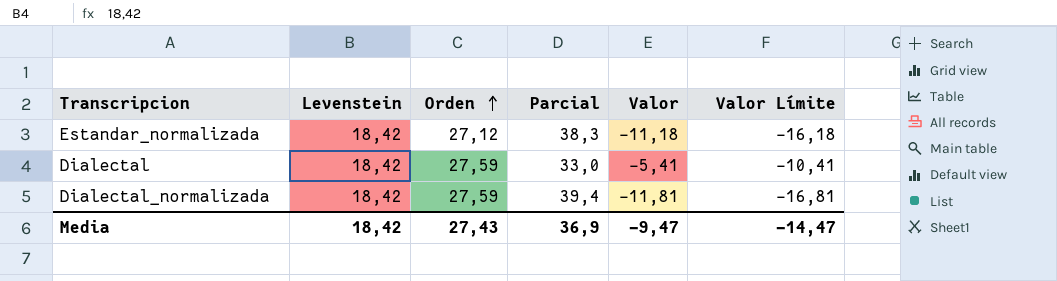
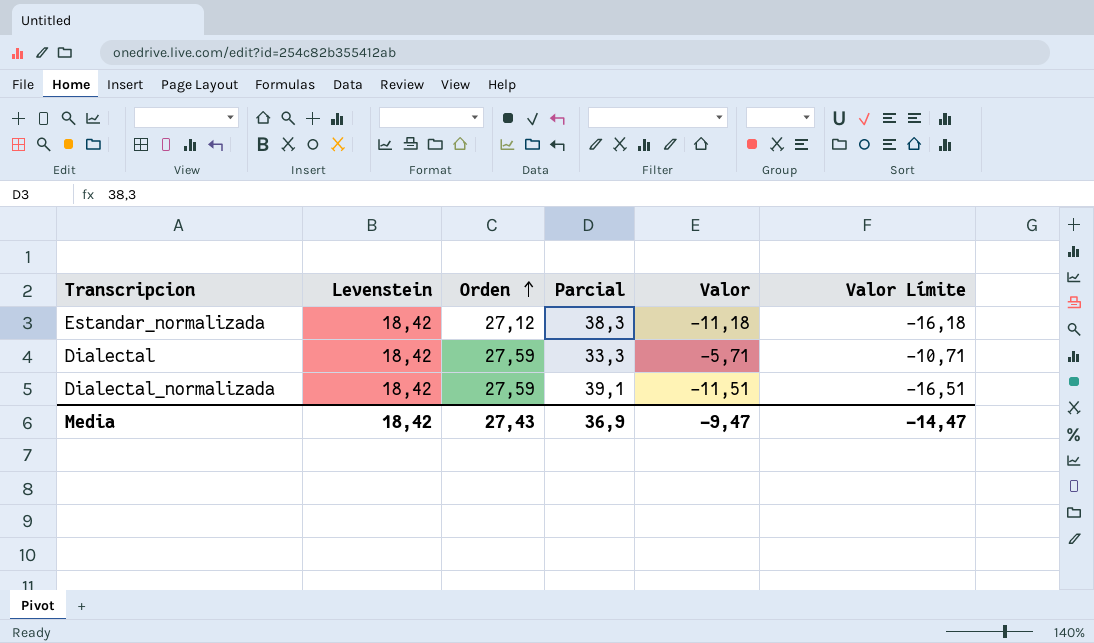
Dialectal | Parcial: 33,0 -> 33,3
Dialectal | Valor: -5,41 -> -5,71
Dialectal | Valor Límite: -10,41 -> -10,71
Dialectal_normalizada | Parcial: 39,4 -> 39,1
Dialectal_normalizada | Valor: -11,81 -> -11,51
Dialectal_normalizada | Valor Límite: -16,81 -> -16,51

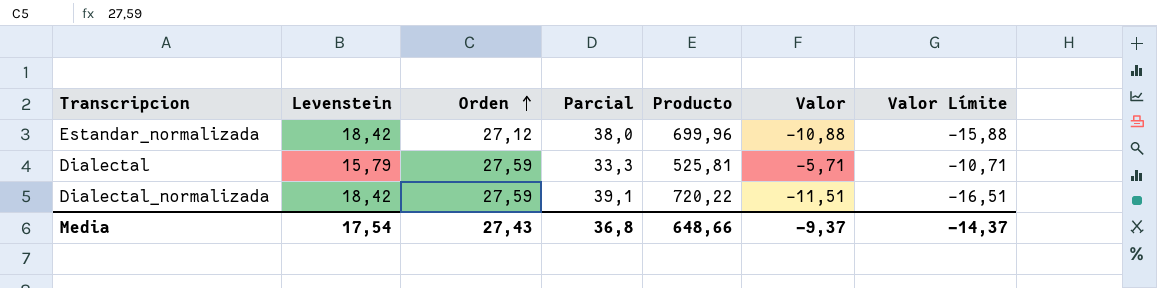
column Producto | formula: none -> [Levenstein] * [Parcial]
Estandar_normalizada | Parcial: 38,3 -> 38,0
Estandar_normalizada | Valor: -11,18 -> -10,88
Estandar_normalizada | Valor Límite: -16,18 -> -15,88
Dialectal | Levenstein: 18,42 -> 15,79
Media | Levenstein: 18,42 -> 17,54
Media | Parcial: 36,9 -> 36,8
Media | Valor: -9,47 -> -9,37
Media | Valor Límite: -14,47 -> -14,37

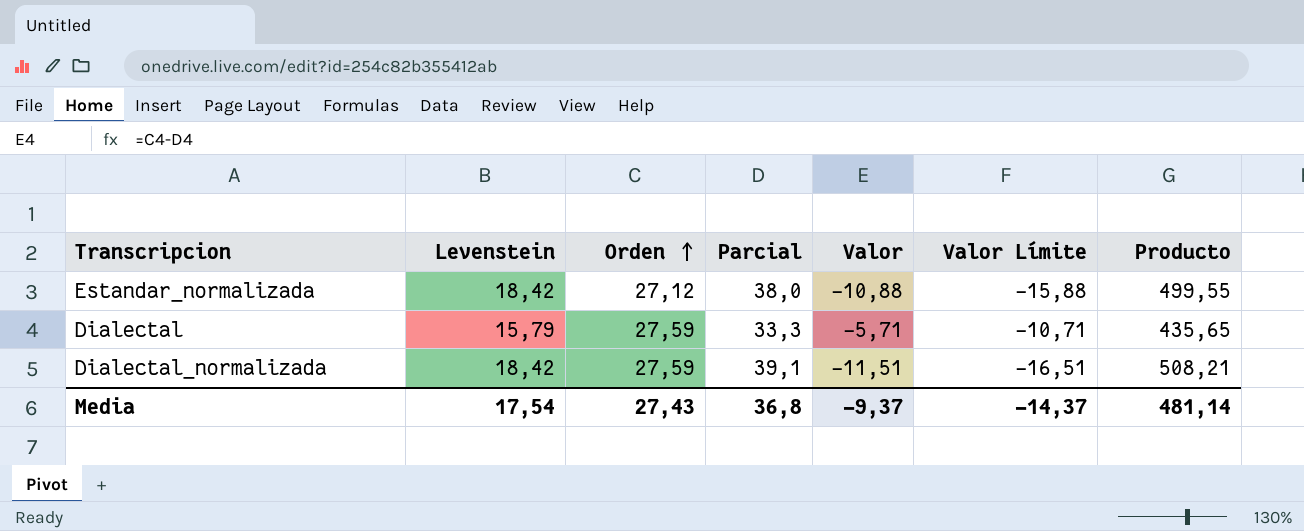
column Producto | formula: [Levenstein] * [Parcial] -> [Levenstein] * [Orden]
column Producto | position: 5 -> 7
Media | Producto: 648,66 -> 481,14

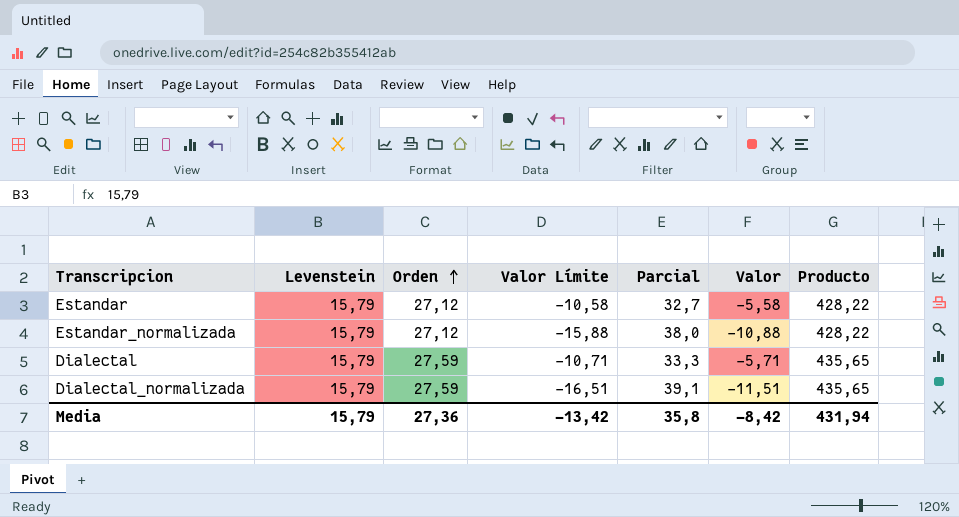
column Valor Límite | position: 6 -> 4
row Estandar: none -> 15,79 | 27,12 | -10,58 | 32,7 | -5,58 | 428,22
Estandar_normalizada | Levenstein: 18,42 -> 15,79
Estandar_normalizada | Producto: 499,55 -> 428,22
Dialectal_normalizada | Levenstein: 18,42 -> 15,79
Dialectal_normalizada | Producto: 508,21 -> 435,65
Media | Levenstein: 17,54 -> 15,79
Media | Orden: 27,43 -> 27,36
Media | Valor Límite: -14,37 -> -13,42
Media | Parcial: 36,8 -> 35,8
Media | Valor: -9,37 -> -8,42
Media | Producto: 481,14 -> 431,94

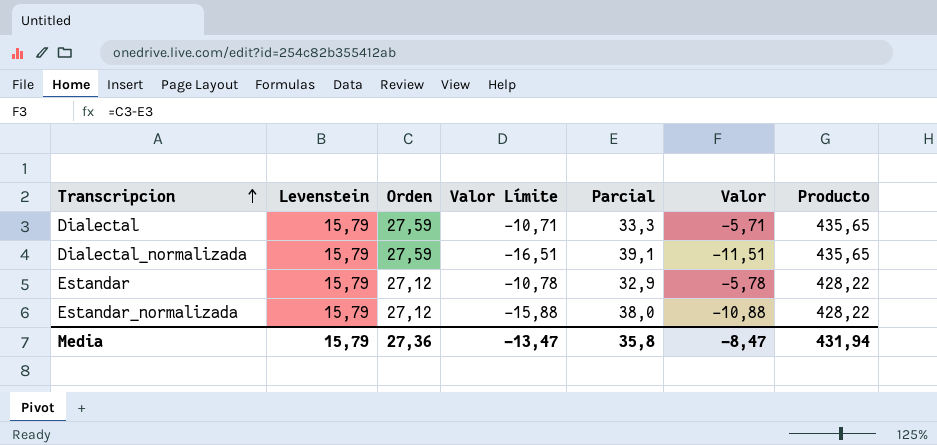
row order: Orden ascending -> Transcripcion ascending
Estandar | Valor Límite: -10,58 -> -10,78
Estandar | Parcial: 32,7 -> 32,9
Estandar | Valor: -5,58 -> -5,78
Media | Valor Límite: -13,42 -> -13,47
Media | Valor: -8,42 -> -8,47

